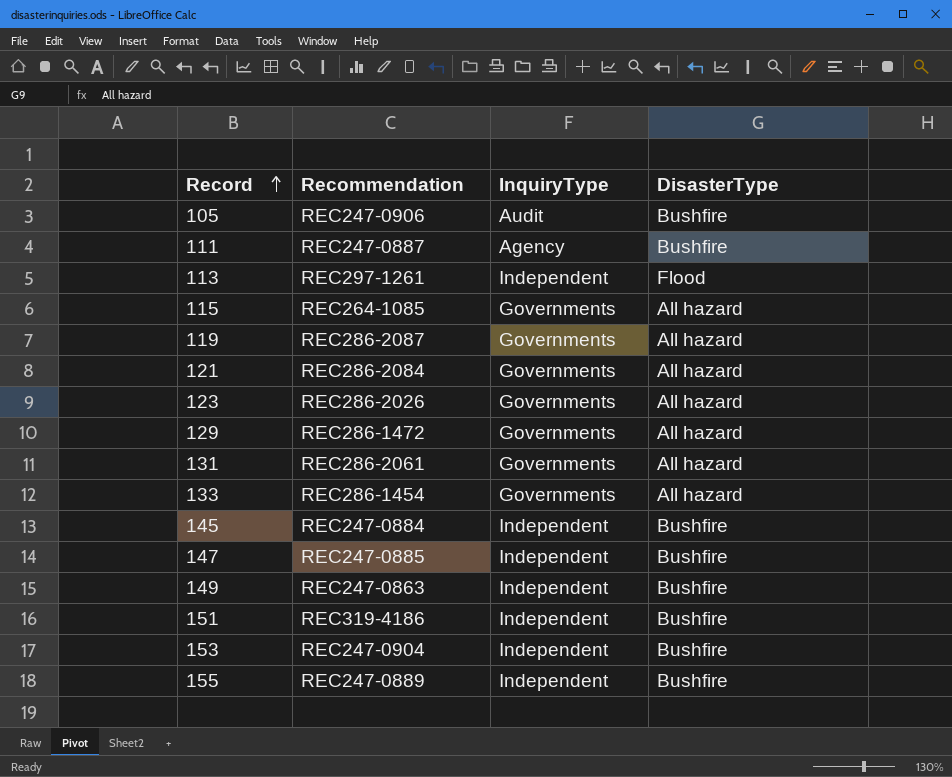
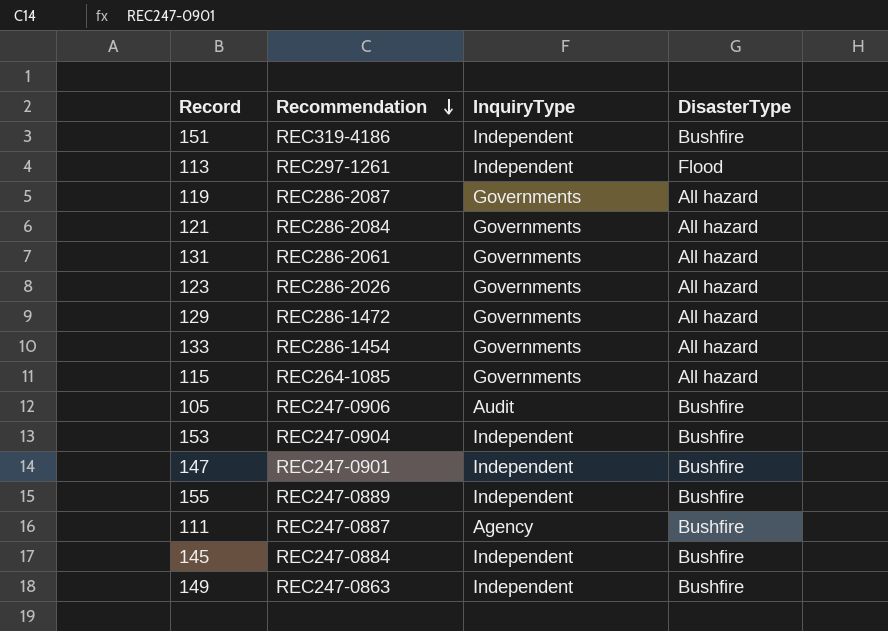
row order: Record ascending -> Recommendation descending
147 | Recommendation: REC247-0885 -> REC247-0901

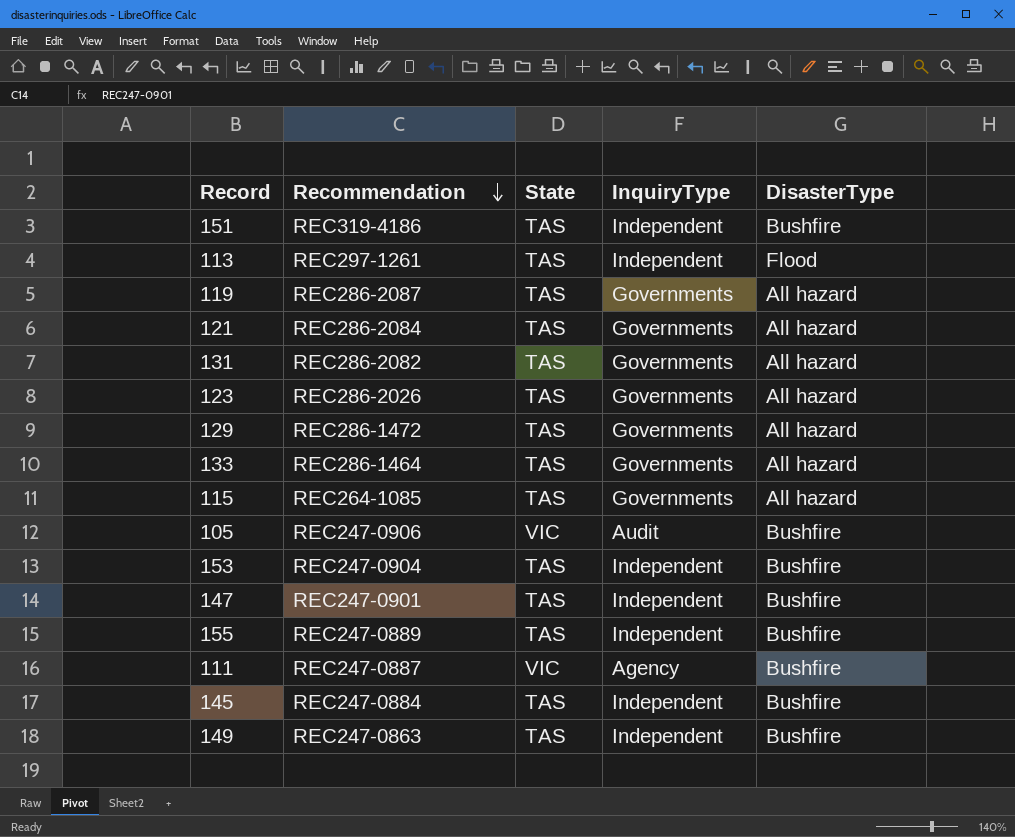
column State | position: none -> 3
131 | Recommendation: REC286-2061 -> REC286-2082
133 | Recommendation: REC286-1454 -> REC286-1464

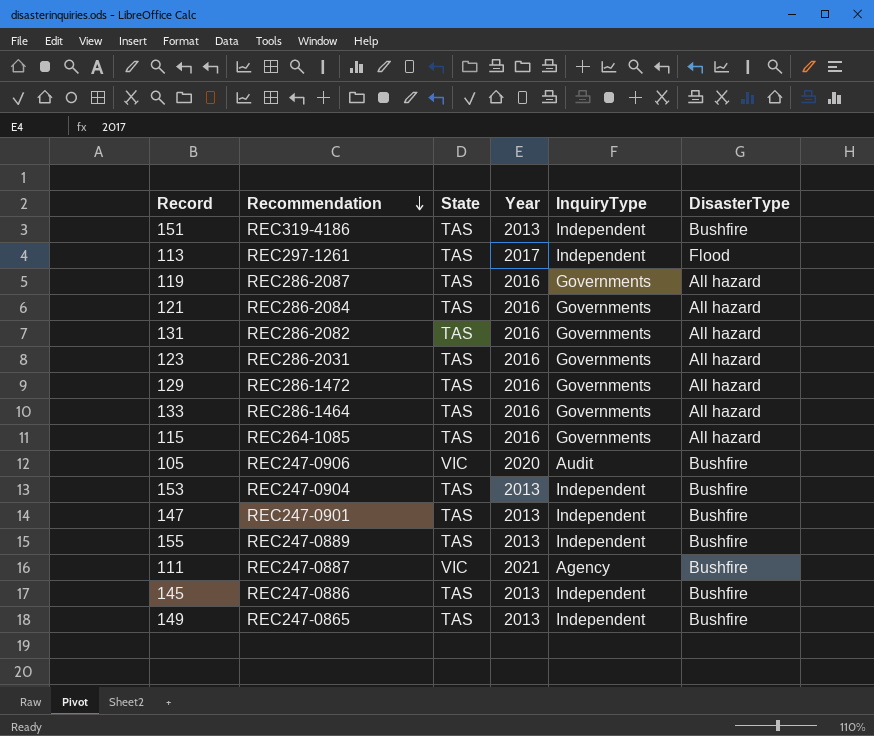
column Year | position: none -> 4
123 | Recommendation: REC286-2026 -> REC286-2031
145 | Recommendation: REC247-0884 -> REC247-0886
149 | Recommendation: REC247-0863 -> REC247-0865

